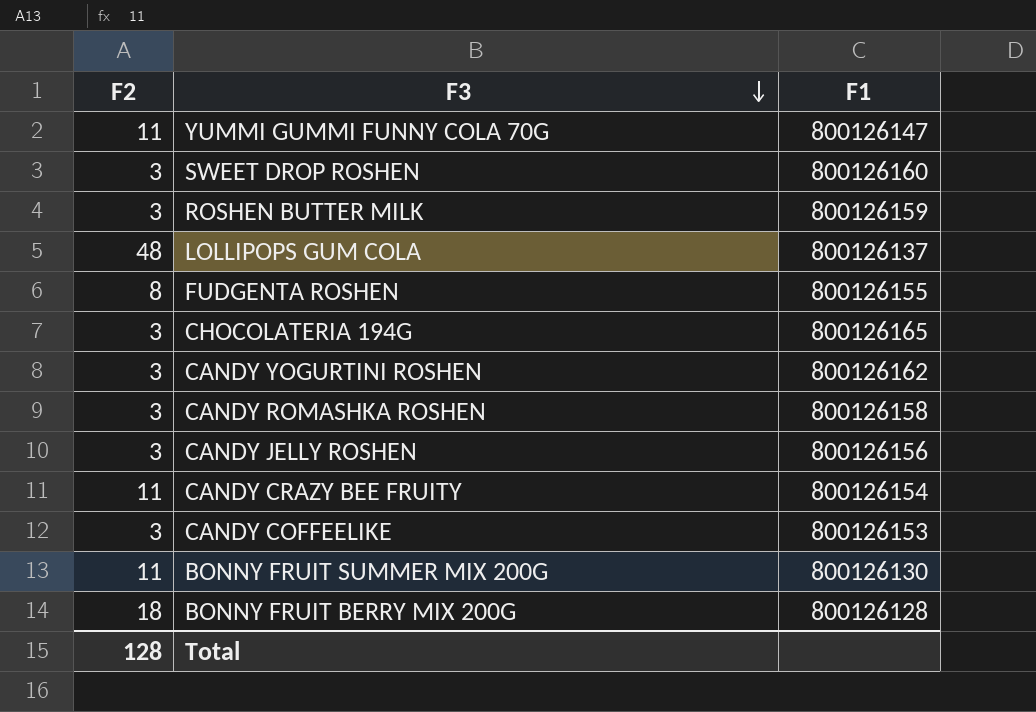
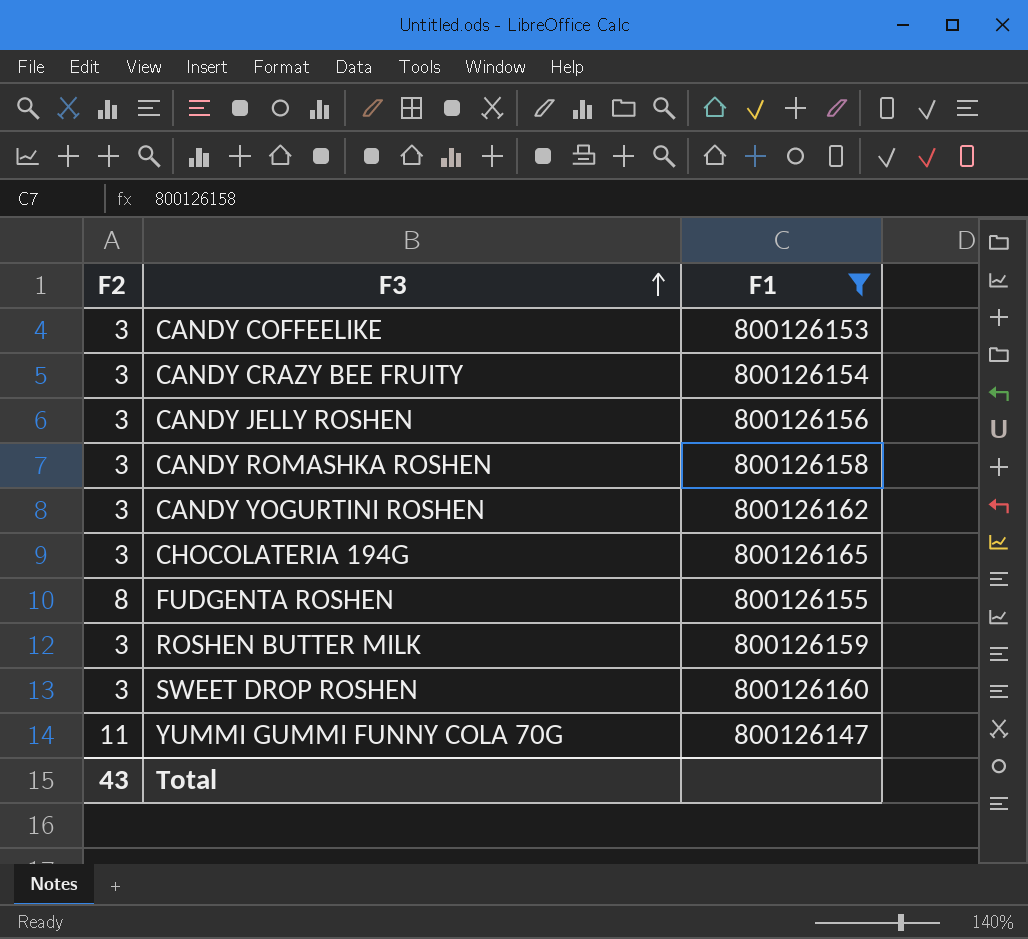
filter: none -> F1 >= 800126147
row order: F3 descending -> F3 ascending
CANDY CRAZY BEE FRUITY | F2: 11 -> 3
Total | F2: 128 -> 43

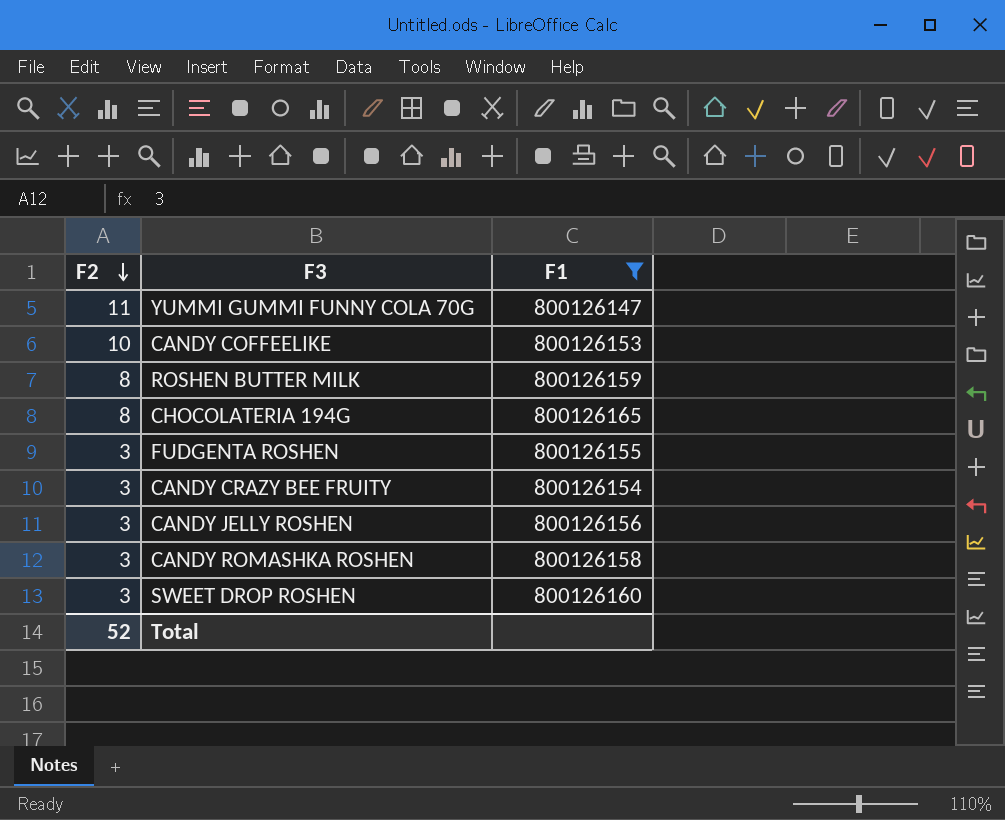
row order: F3 ascending -> F2 descending
row CANDY YOGURTINI ROSHEN: 3 | 800126162 -> none
CANDY COFFEELIKE | F2: 3 -> 10
ROSHEN BUTTER MILK | F2: 3 -> 8
CHOCOLATERIA 194G | F2: 3 -> 8
FUDGENTA ROSHEN | F2: 8 -> 3
Total | F2: 43 -> 52

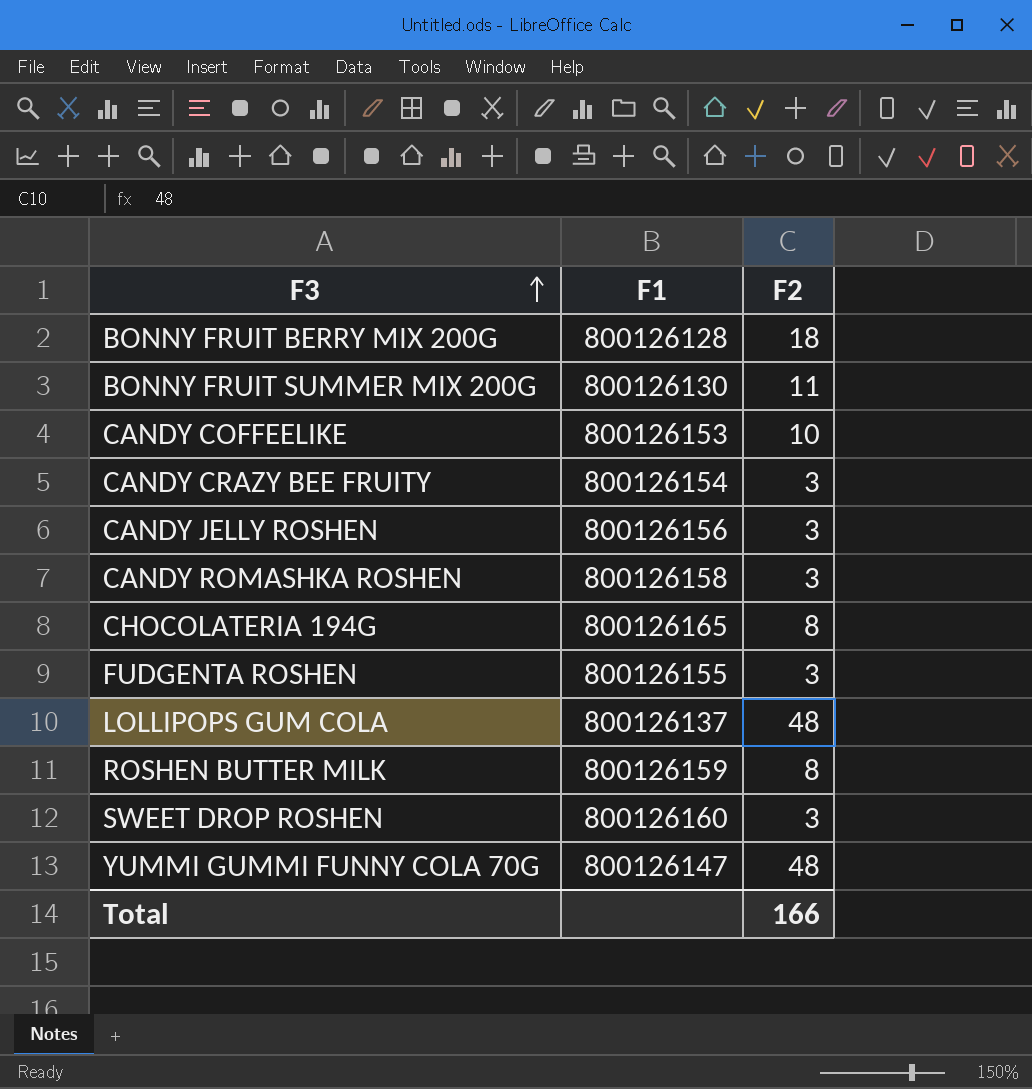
filter: F1 >= 800126147 -> none
row order: F2 descending -> F3 ascending
column F2 | position: 1 -> 3
YUMMI GUMMI FUNNY COLA 70G | F2: 11 -> 48
Total | F2: 52 -> 166

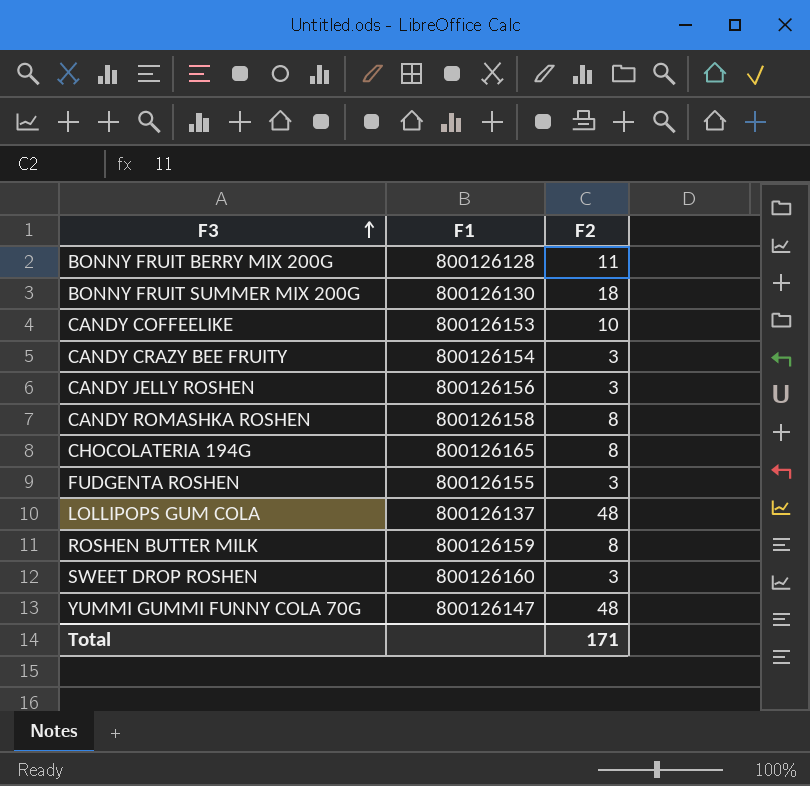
BONNY FRUIT BERRY MIX 200G | F2: 18 -> 11
BONNY FRUIT SUMMER MIX 200G | F2: 11 -> 18
CANDY ROMASHKA ROSHEN | F2: 3 -> 8
Total | F2: 166 -> 171

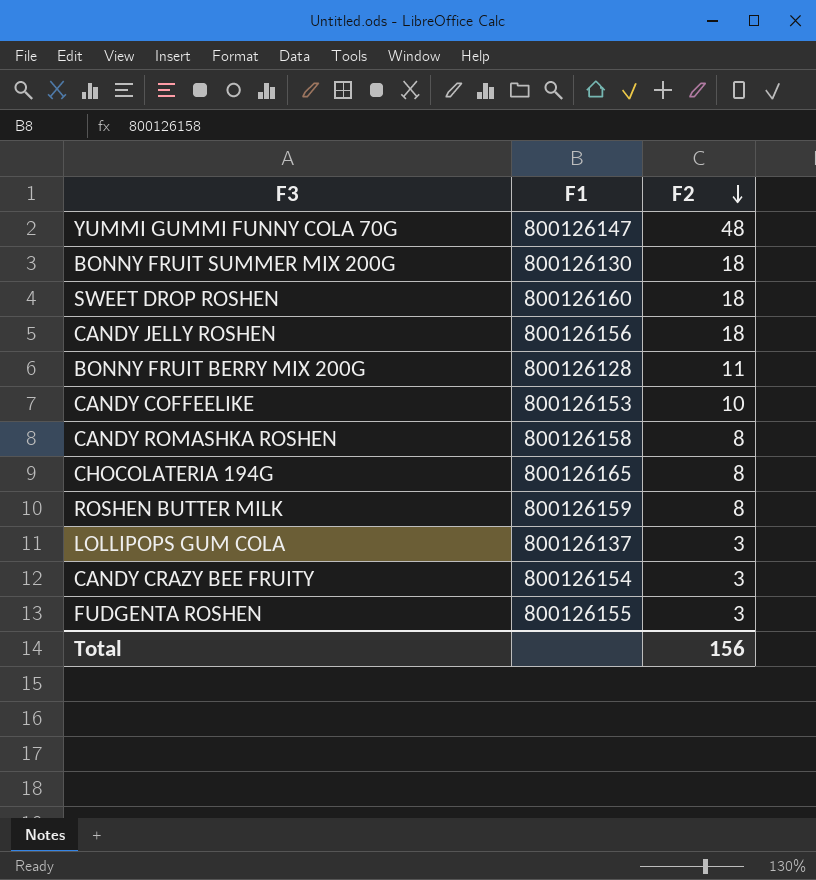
row order: F3 ascending -> F2 descending
SWEET DROP ROSHEN | F2: 3 -> 18
CANDY JELLY ROSHEN | F2: 3 -> 18
LOLLIPOPS GUM COLA | F2: 48 -> 3
Total | F2: 171 -> 156

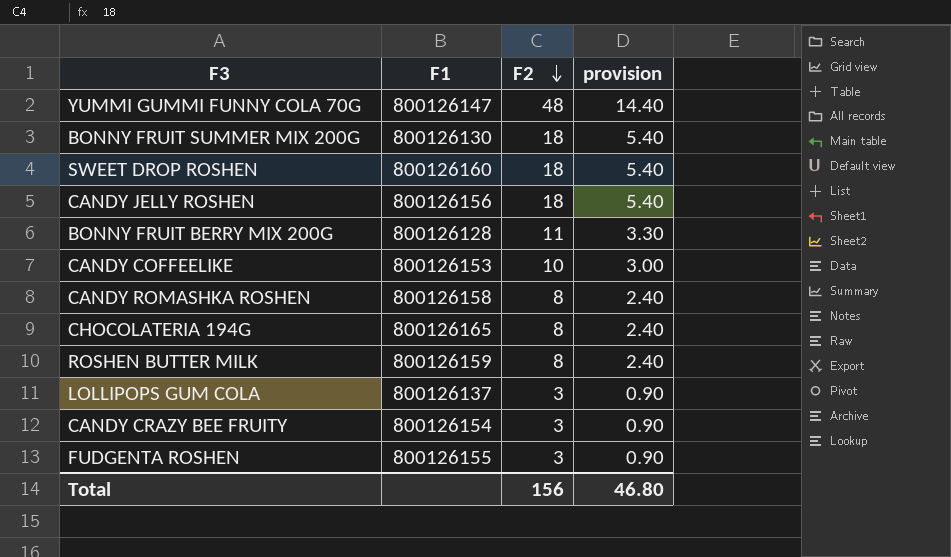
column provision | formula: none -> [F2] * 0.3

